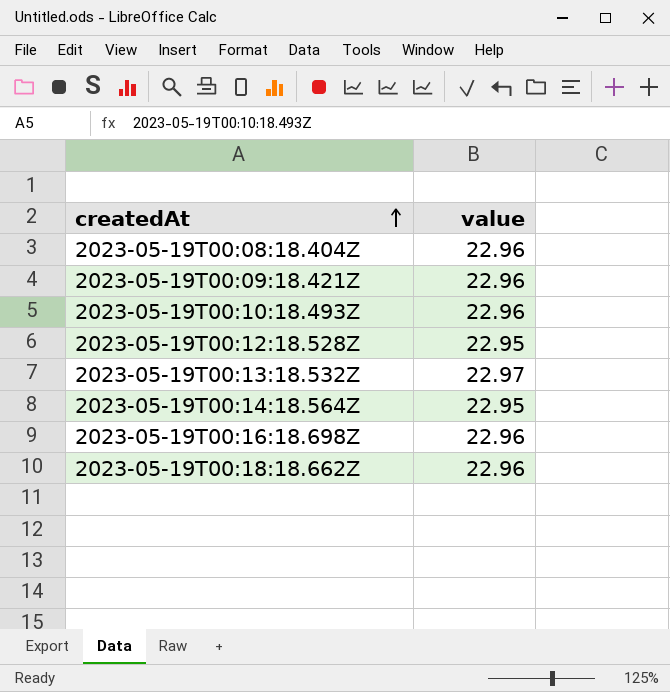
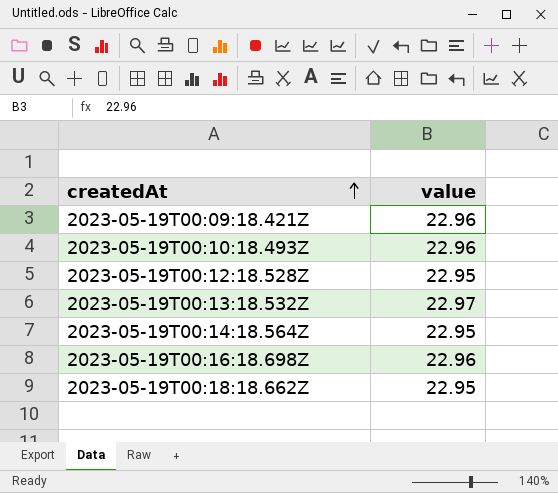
row 2023-05-19T00:08:18.404Z: 22.96 -> none
2023-05-19T00:18:18.662Z | value: 22.96 -> 22.95

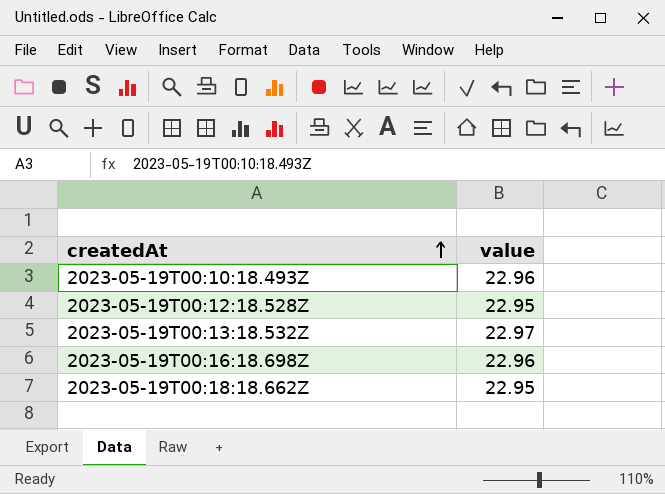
row 2023-05-19T00:09:18.421Z: 22.96 -> none
row 2023-05-19T00:14:18.564Z: 22.95 -> none

